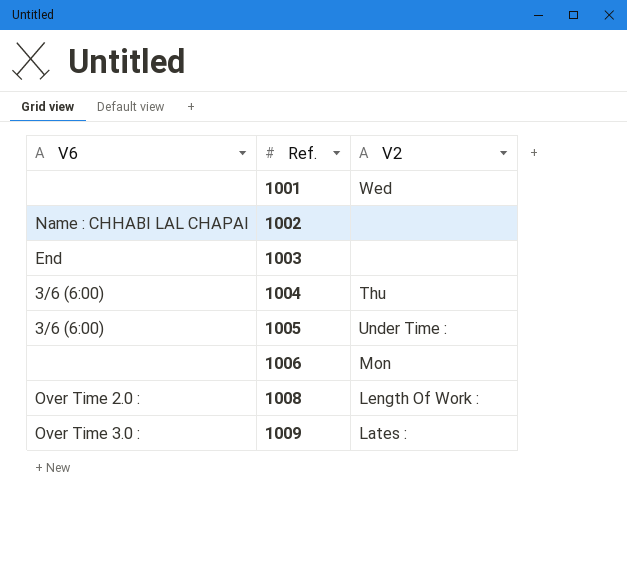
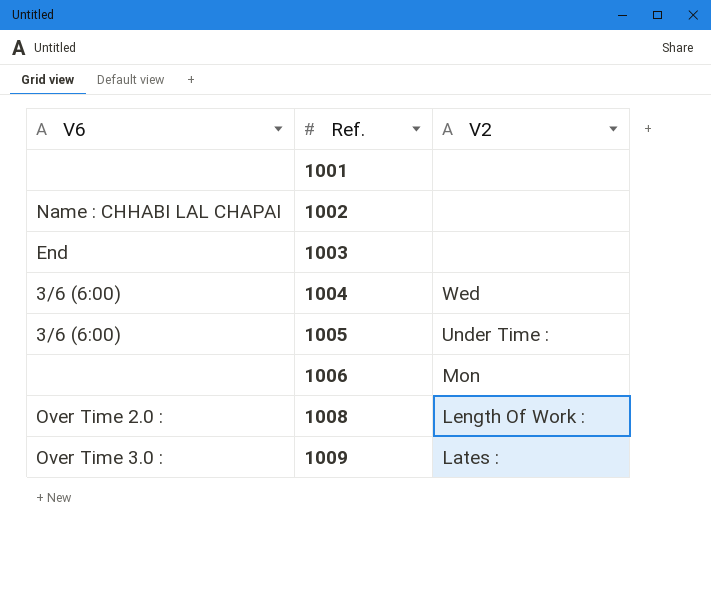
1001 | V2: Wed -> none
1004 | V2: Thu -> Wed

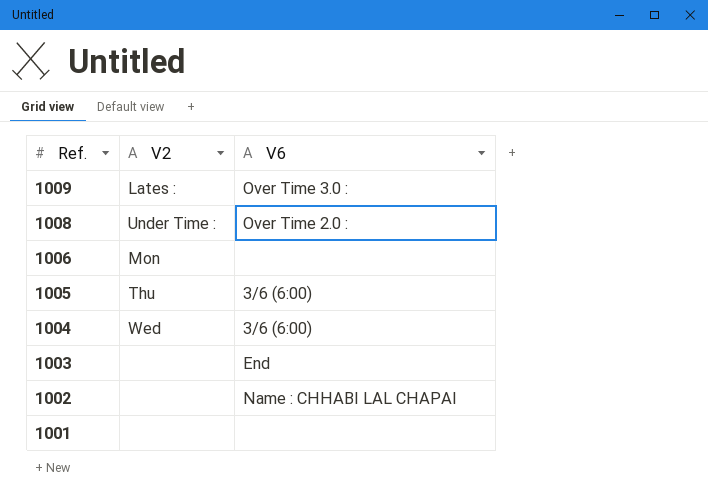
row order: Ref. ascending -> Ref. descending
column V6 | position: 1 -> 3
1008 | V2: Length Of Work : -> Under Time :
1005 | V2: Under Time : -> Thu

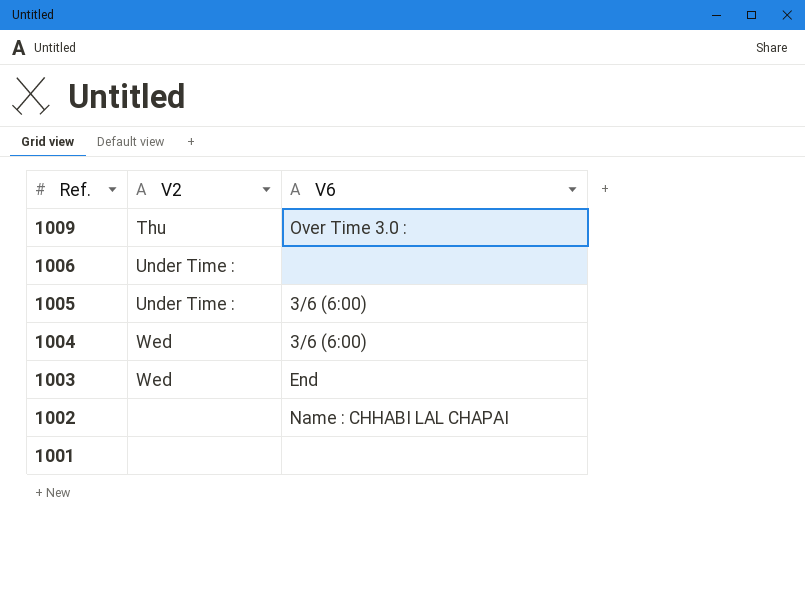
row 1008: Under Time : | Over Time 2.0 : -> none
1009 | V2: Lates : -> Thu
1006 | V2: Mon -> Under Time :
1005 | V2: Thu -> Under Time :
1003 | V2: none -> Wed

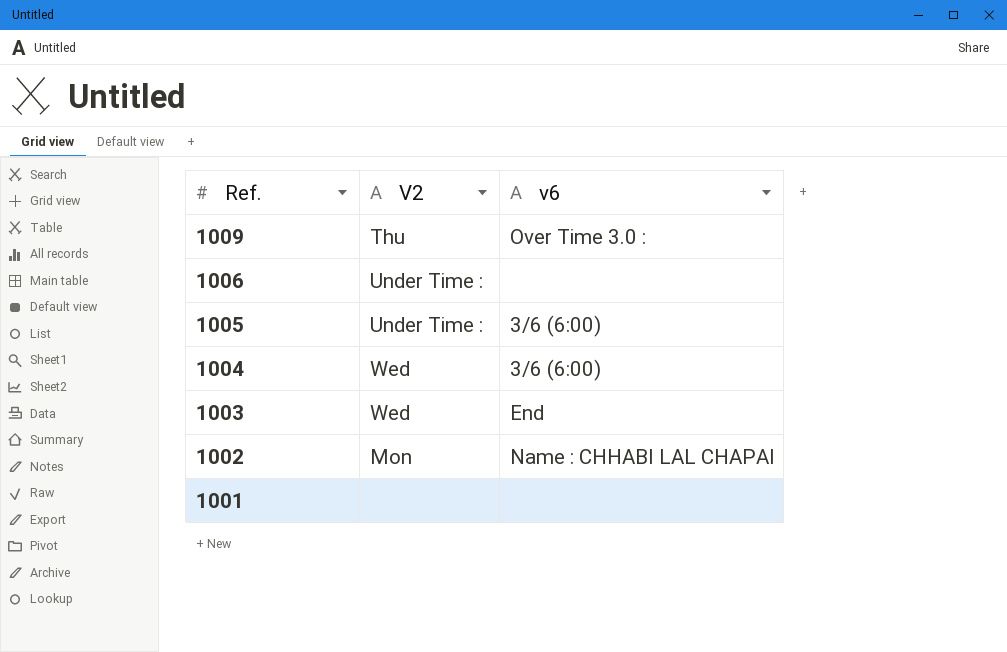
column name: V6 -> v6
1002 | V2: none -> Mon

